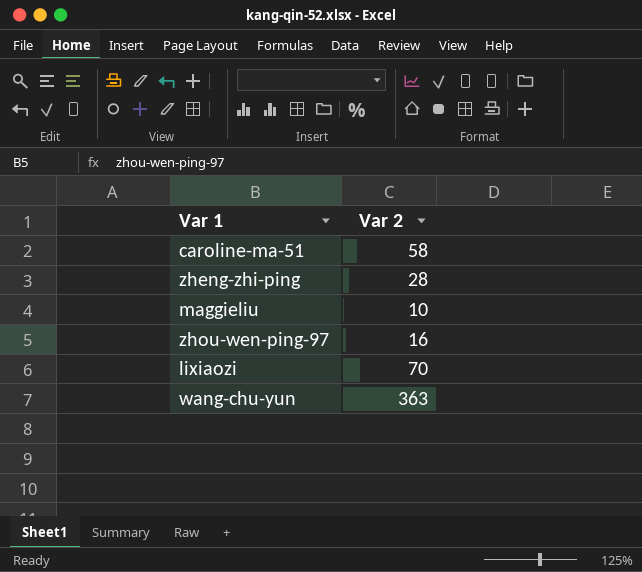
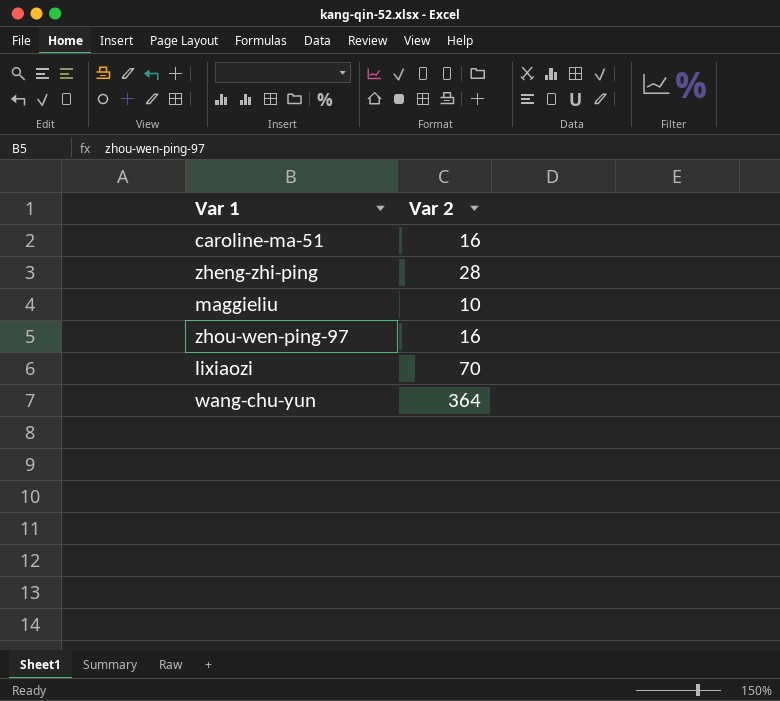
caroline-ma-51 | Var 2: 58 -> 16
wang-chu-yun | Var 2: 363 -> 364

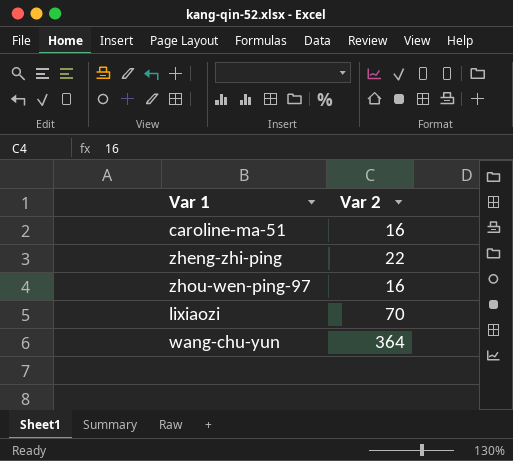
row maggieliu: 10 -> none
zheng-zhi-ping | Var 2: 28 -> 22

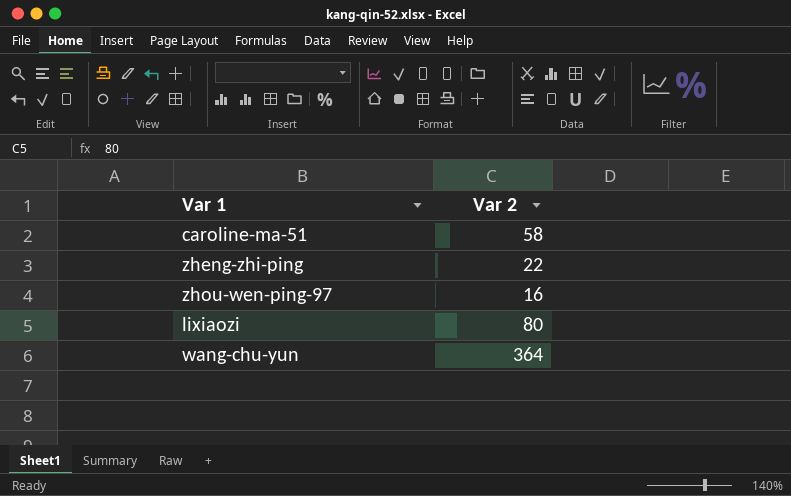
caroline-ma-51 | Var 2: 16 -> 58
lixiaozi | Var 2: 70 -> 80

